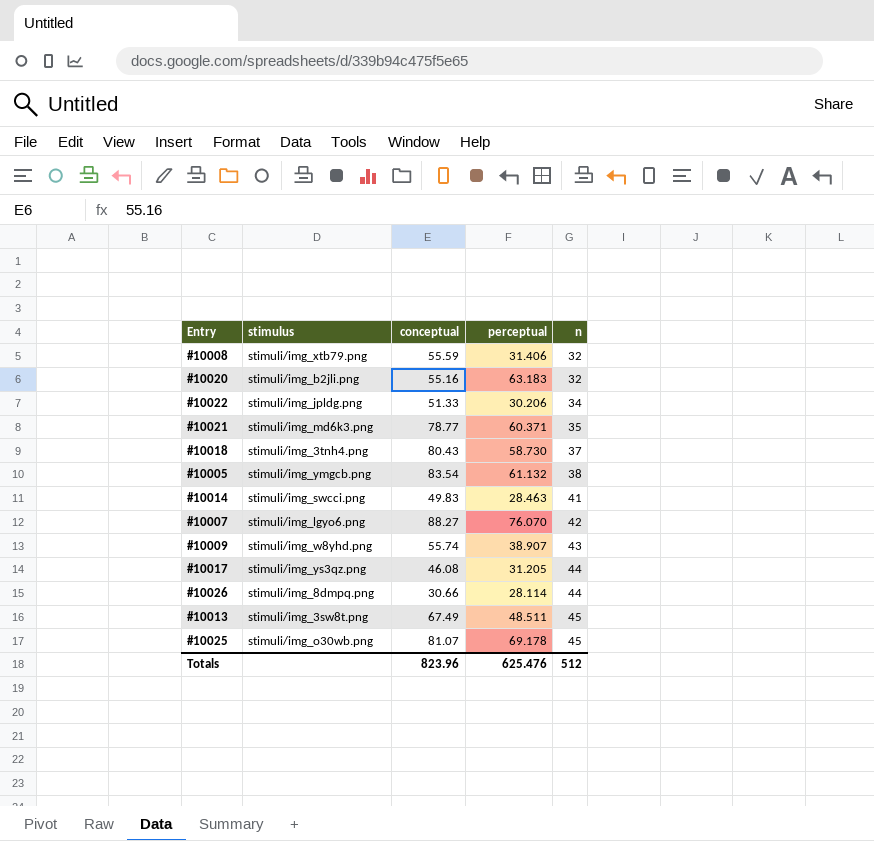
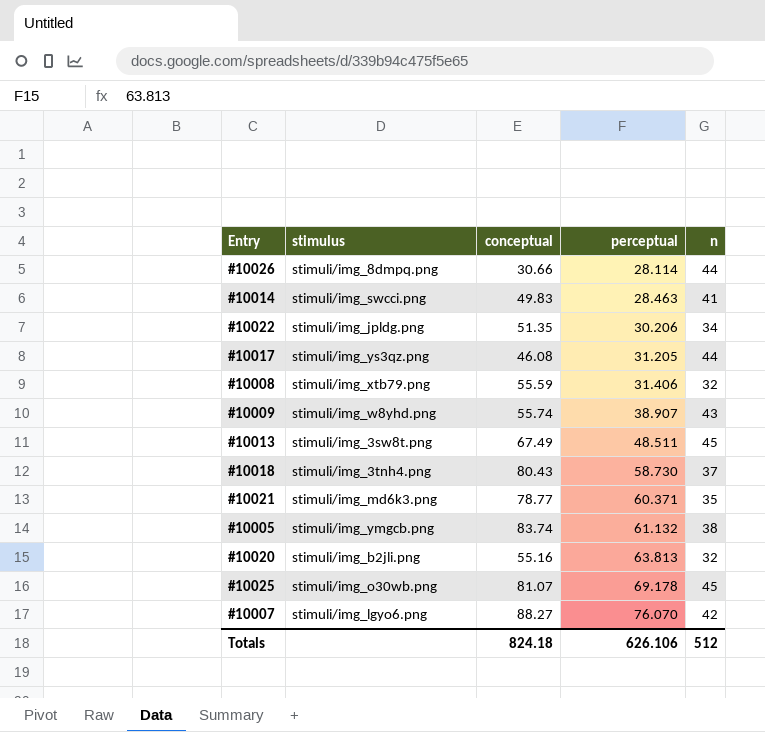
row order: n ascending -> perceptual ascending
#10022 | conceptual: 51.33 -> 51.35
#10005 | conceptual: 83.54 -> 83.74
#10020 | perceptual: 63.183 -> 63.813
Totals | conceptual: 823.96 -> 824.18
Totals | perceptual: 625.476 -> 626.106

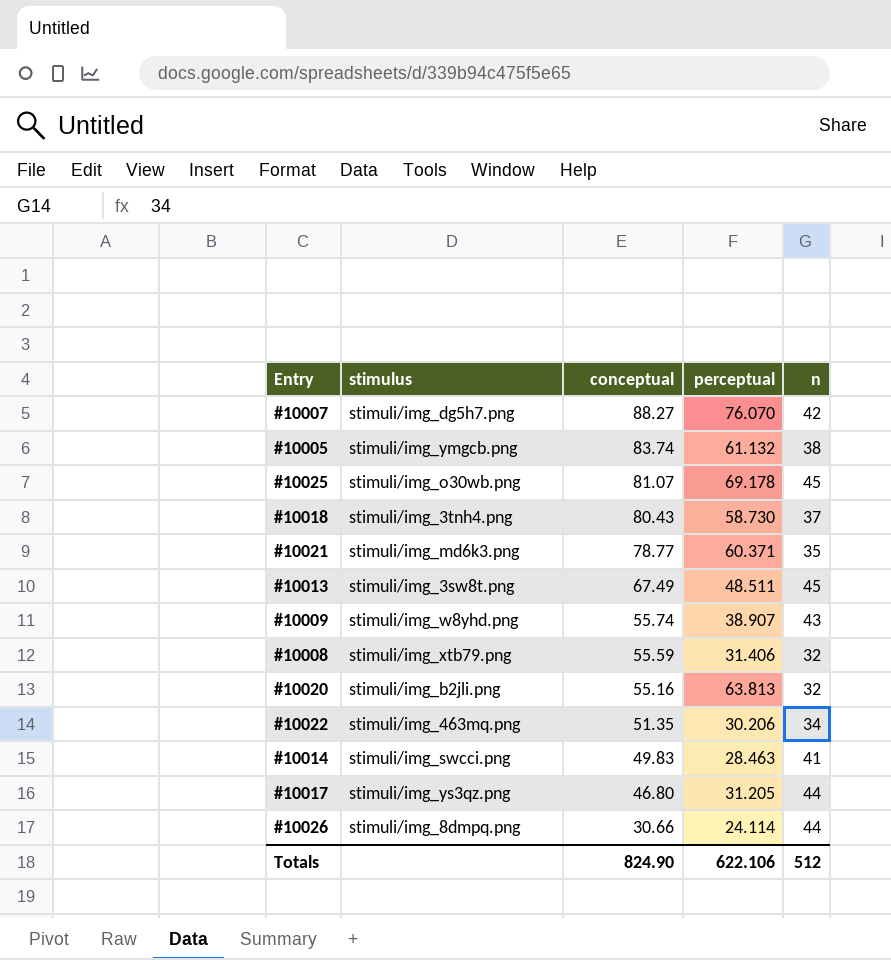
row order: perceptual ascending -> conceptual descending
#10007 | stimulus: stimuli/img_lgyo6.png -> stimuli/img_dg5h7.png
#10022 | stimulus: stimuli/img_jpldg.png -> stimuli/img_463mq.png
#10017 | conceptual: 46.08 -> 46.80
#10026 | perceptual: 28.114 -> 24.114
Totals | conceptual: 824.18 -> 824.90
Totals | perceptual: 626.106 -> 622.106

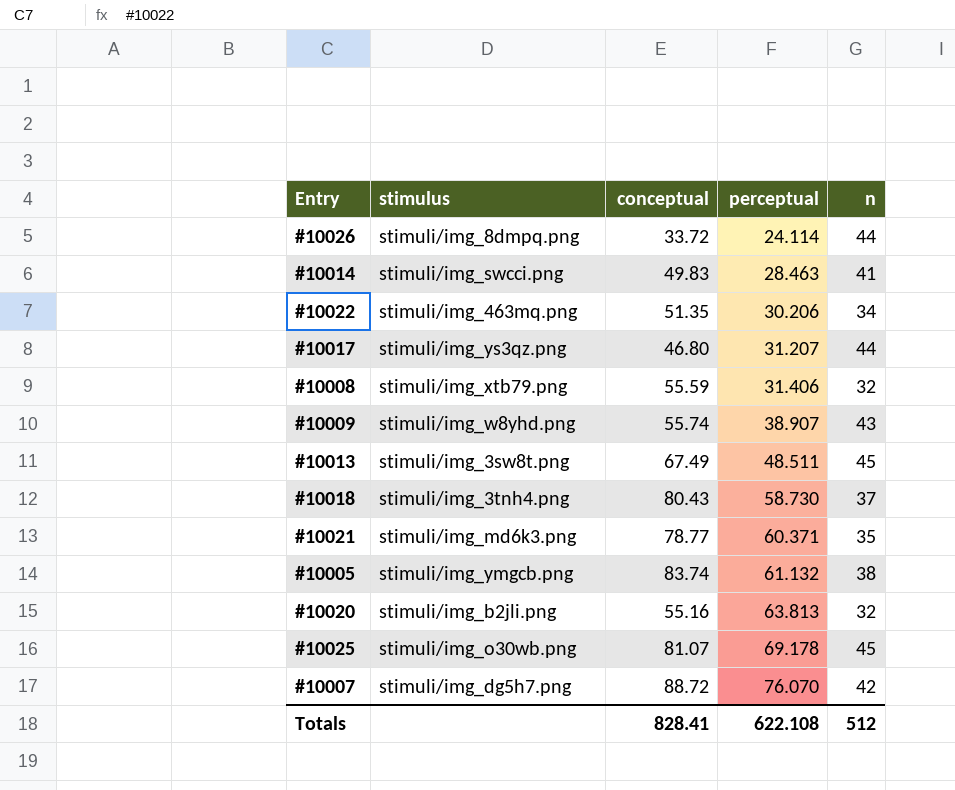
row order: conceptual descending -> perceptual ascending
#10026 | conceptual: 30.66 -> 33.72
#10017 | perceptual: 31.205 -> 31.207
#10007 | conceptual: 88.27 -> 88.72
Totals | conceptual: 824.90 -> 828.41
Totals | perceptual: 622.106 -> 622.108

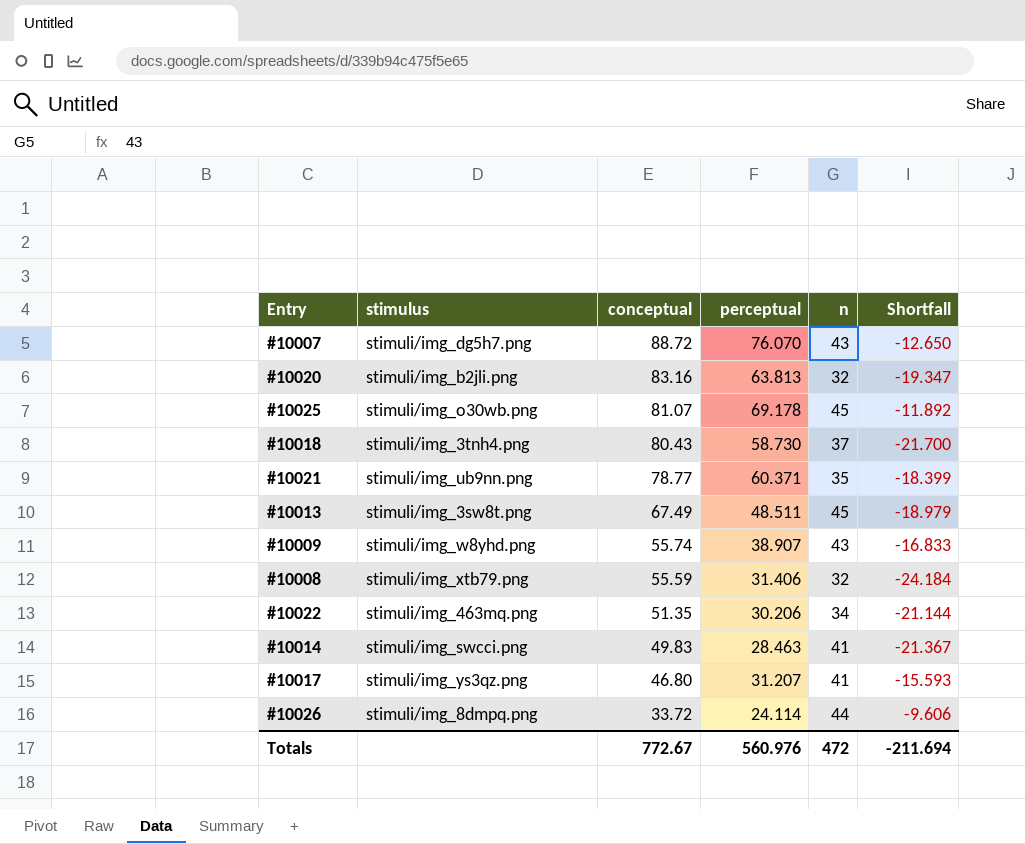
row order: perceptual ascending -> conceptual descending
column Shortfall | formula: none -> [perceptual] - [conceptual]
row #10005: stimuli/img_ymgcb.png | 83.74 | 61.132 | 38 -> none
#10007 | n: 42 -> 43
#10020 | conceptual: 55.16 -> 83.16
#10021 | stimulus: stimuli/img_md6k3.png -> stimuli/img_ub9nn.png
#10017 | n: 44 -> 41
Totals | conceptual: 828.41 -> 772.67
Totals | perceptual: 622.108 -> 560.976
Totals | n: 512 -> 472

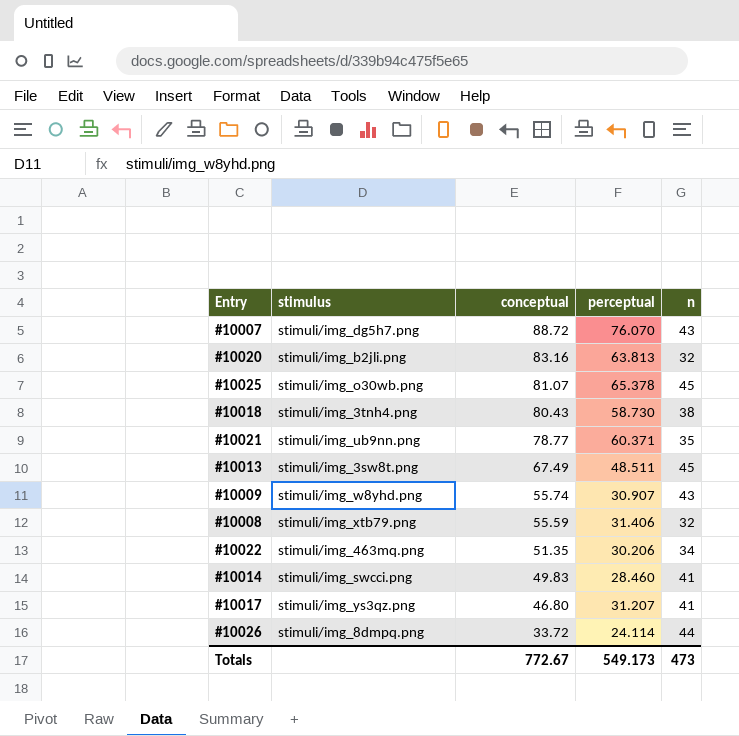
column Shortfall | formula: [perceptual] - [conceptual] -> none
#10025 | perceptual: 69.178 -> 65.378
#10018 | n: 37 -> 38
#10009 | perceptual: 38.907 -> 30.907
#10014 | perceptual: 28.463 -> 28.460
Totals | perceptual: 560.976 -> 549.173
Totals | n: 472 -> 473

